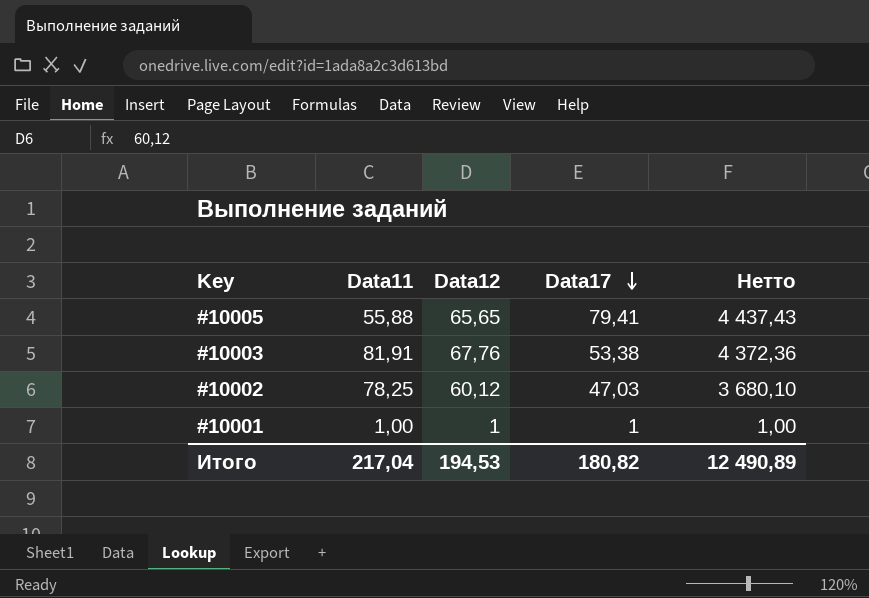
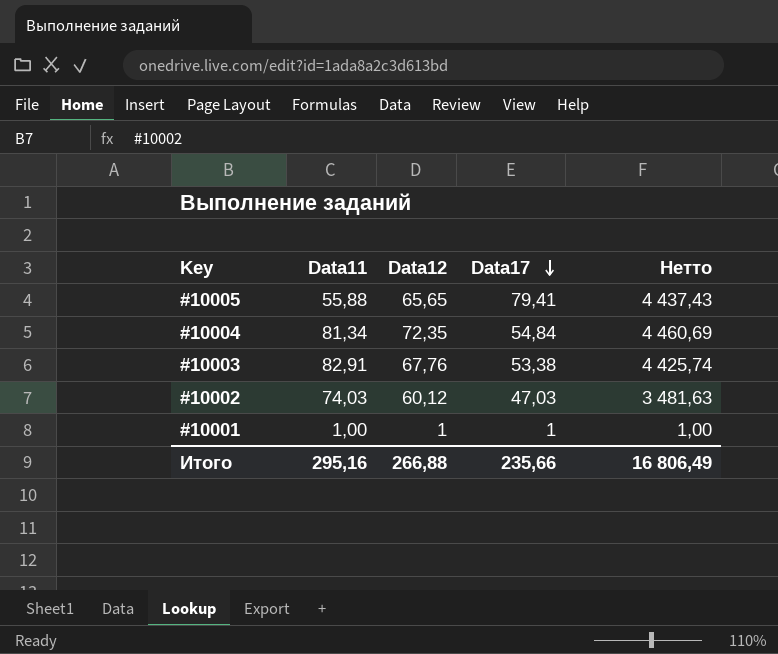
row #10004: none -> 81,34 | 72,35 | 54,84 | 4 460,69
#10003 | Data11: 81,91 -> 82,91
#10003 | Нетто: 4 372,36 -> 4 425,74
#10002 | Data11: 78,25 -> 74,03
#10002 | Нетто: 3 680,10 -> 3 481,63
Итого | Data11: 217,04 -> 295,16
Итого | Data12: 194,53 -> 266,88
Итого | Data17: 180,82 -> 235,66
Итого | Нетто: 12 490,89 -> 16 806,49

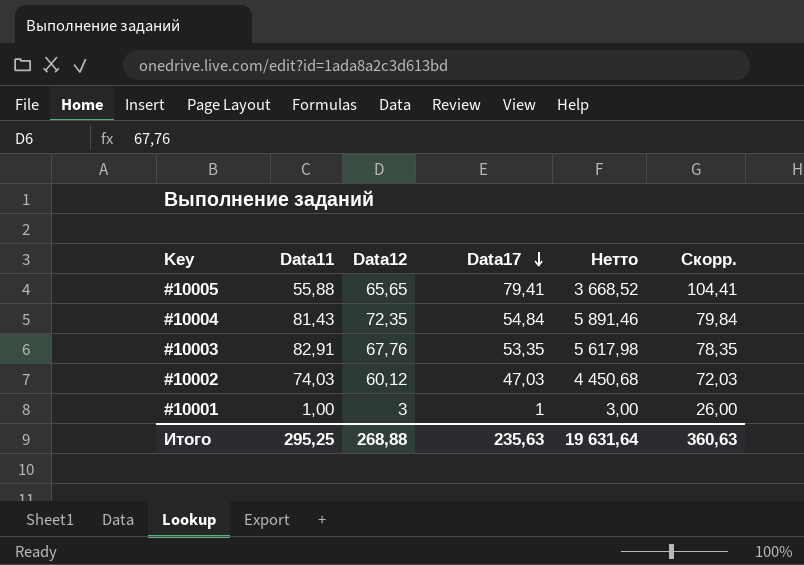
column Нетто | formula: [Data11] * [Data17] -> [Data11] * [Data12]
column Скорр. | formula: none -> [Data17] + 25
#10004 | Data11: 81,34 -> 81,43
#10003 | Data17: 53,38 -> 53,35
#10001 | Data12: 1 -> 3
Итого | Data11: 295,16 -> 295,25
Итого | Data12: 266,88 -> 268,88
Итого | Data17: 235,66 -> 235,63
Итого | Нетто: 16 806,49 -> 19 631,64

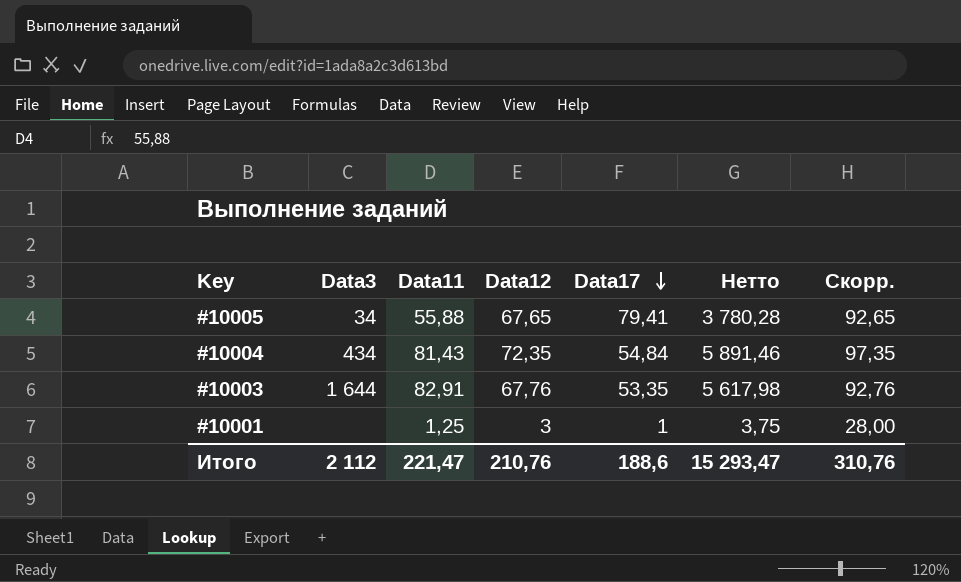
column Data3 | position: none -> 2
column Скорр. | formula: [Data17] + 25 -> [Data12] + 25
row #10002: 74,03 | 60,12 | 47,03 | 4 450,68 | 72,03 -> none
#10005 | Data12: 65,65 -> 67,65
#10005 | Нетто: 3 668,52 -> 3 780,28
#10001 | Data11: 1,00 -> 1,25
#10001 | Нетто: 3,00 -> 3,75
Итого | Data11: 295,25 -> 221,47
Итого | Data12: 268,88 -> 210,76
Итого | Data17: 235,63 -> 188,6
Итого | Нетто: 19 631,64 -> 15 293,47
Итого | Скорр.: 360,63 -> 310,76

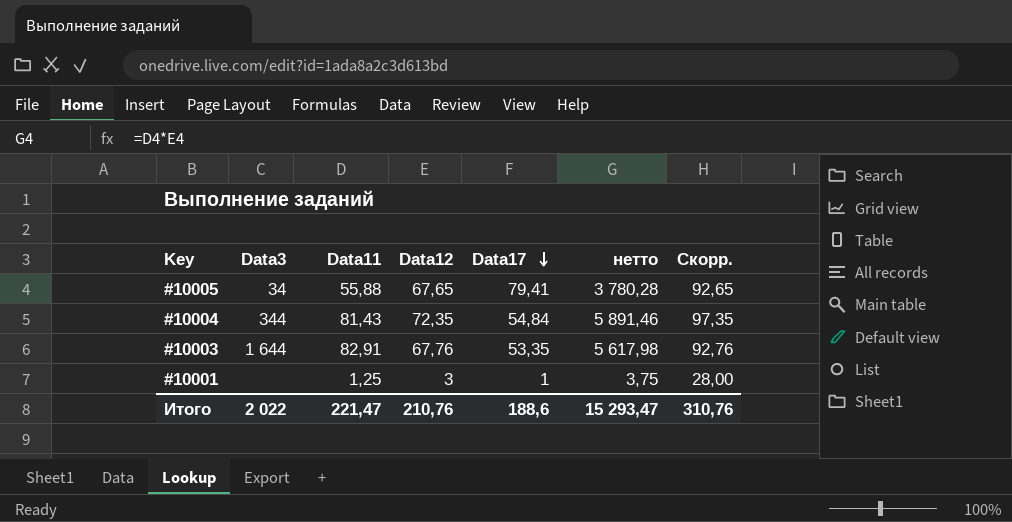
column name: Нетто -> нетто
#10004 | Data3: 434 -> 344
Итого | Data3: 2 112 -> 2 022

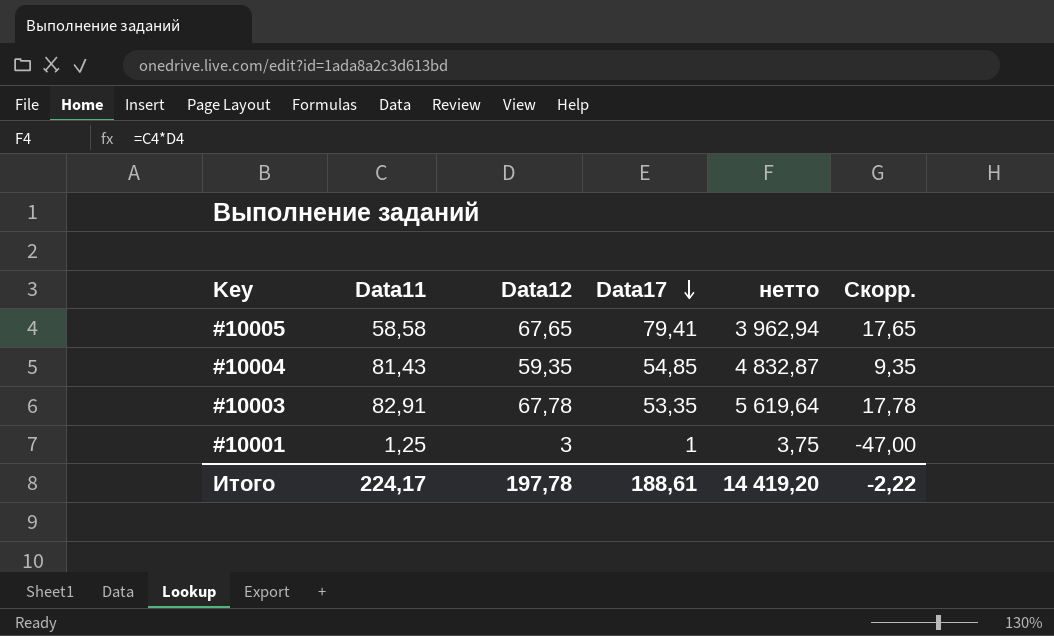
column Data3 | position: 2 -> none
column Скорр. | formula: [Data12] + 25 -> [Data12] - 50
#10005 | Data11: 55,88 -> 58,58
#10005 | нетто: 3 780,28 -> 3 962,94
#10004 | Data12: 72,35 -> 59,35
#10004 | Data17: 54,84 -> 54,85
#10004 | нетто: 5 891,46 -> 4 832,87
#10003 | Data12: 67,76 -> 67,78
#10003 | нетто: 5 617,98 -> 5 619,64
Итого | Data11: 221,47 -> 224,17
Итого | Data12: 210,76 -> 197,78
Итого | Data17: 188,6 -> 188,61
Итого | нетто: 15 293,47 -> 14 419,20
Итого | Скорр.: 310,76 -> -2,22

